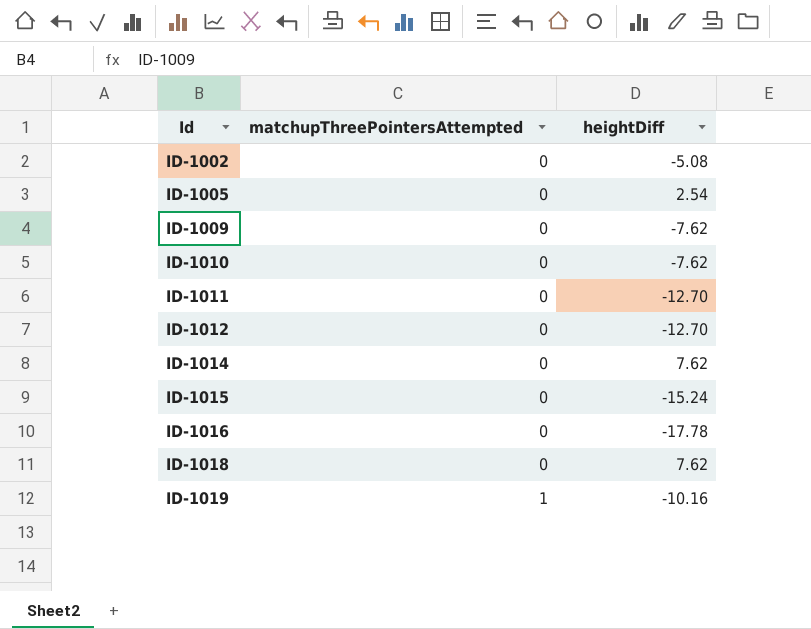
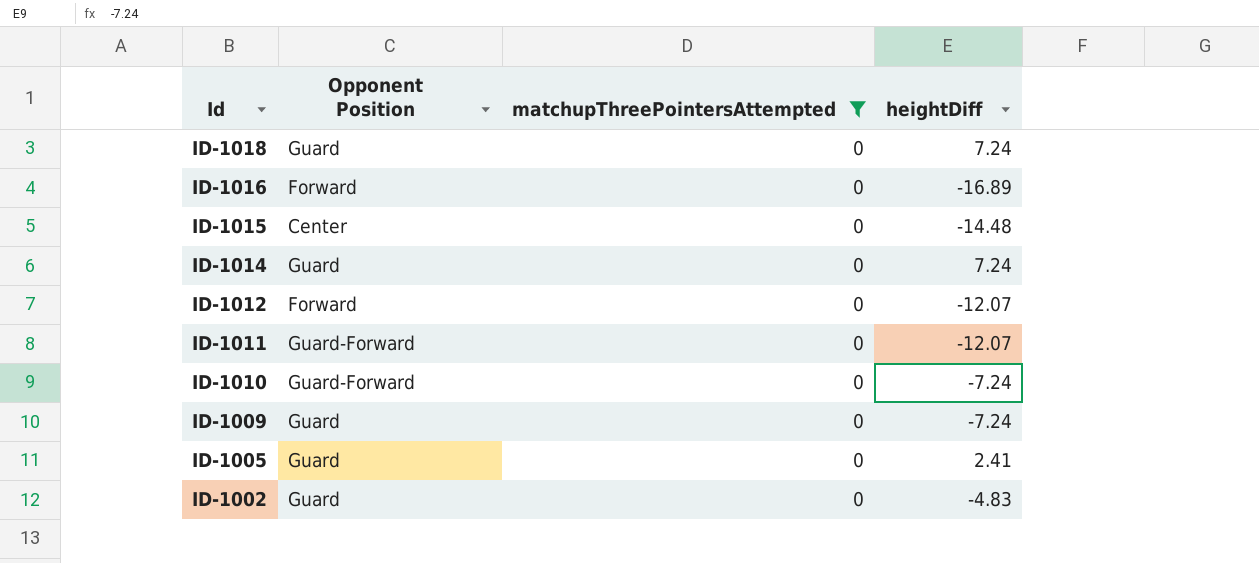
filter: none -> matchupThreePointersAttempted = 0
row order: Id ascending -> Id descending
column Opponent Position | position: none -> 2
ID-1018 | heightDiff: 7.62 -> 7.24
ID-1016 | heightDiff: -17.78 -> -16.89
ID-1015 | heightDiff: -15.24 -> -14.48
ID-1014 | heightDiff: 7.62 -> 7.24
ID-1012 | heightDiff: -12.70 -> -12.07
ID-1011 | heightDiff: -12.70 -> -12.07
ID-1010 | heightDiff: -7.62 -> -7.24
ID-1009 | heightDiff: -7.62 -> -7.24
ID-1005 | heightDiff: 2.54 -> 2.41
ID-1002 | heightDiff: -5.08 -> -4.83

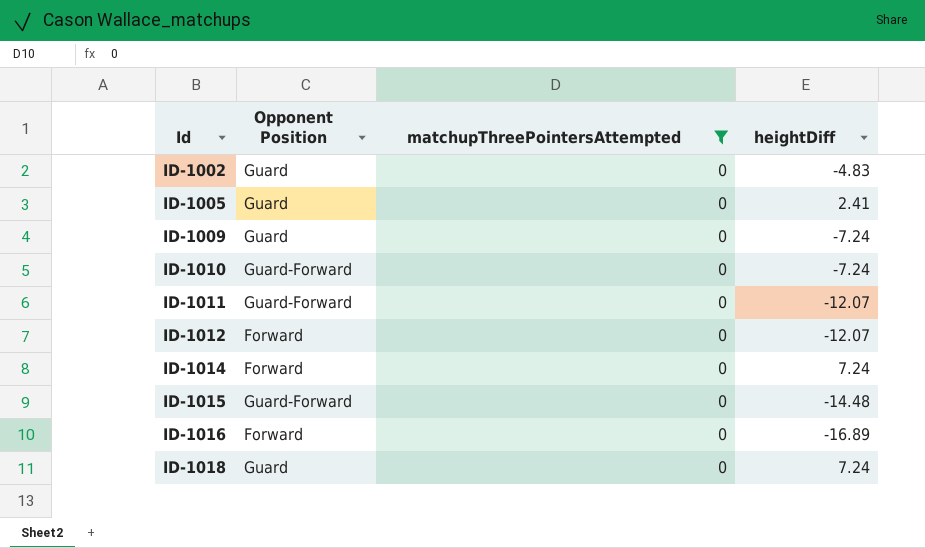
row order: Id descending -> Id ascending
ID-1014 | Opponent Position: Guard -> Forward
ID-1015 | Opponent Position: Center -> Guard-Forward

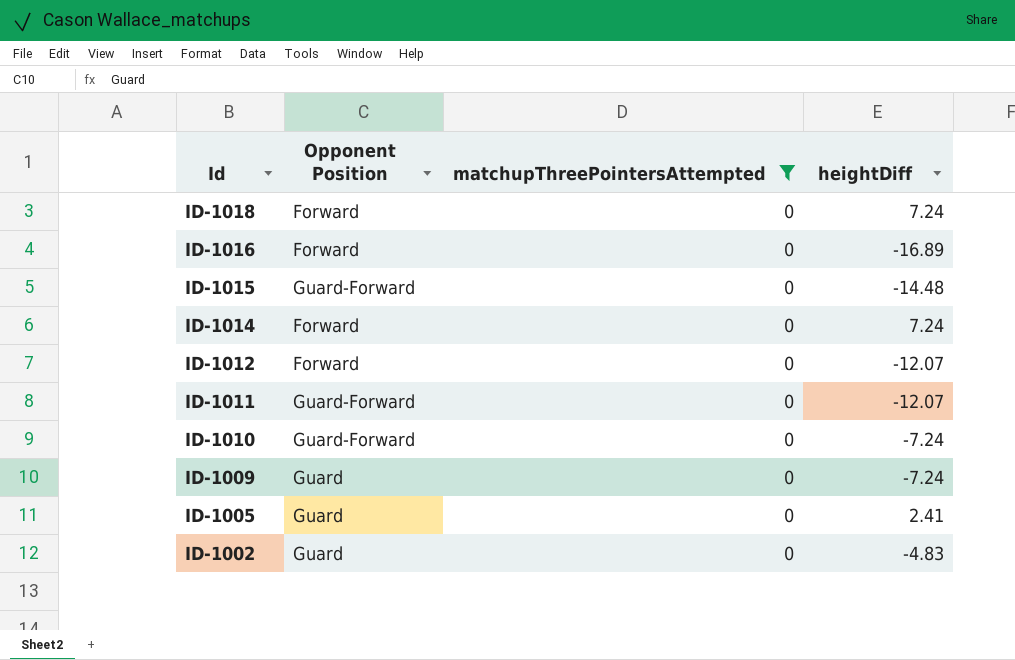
row order: Id ascending -> Id descending
ID-1018 | Opponent Position: Guard -> Forward

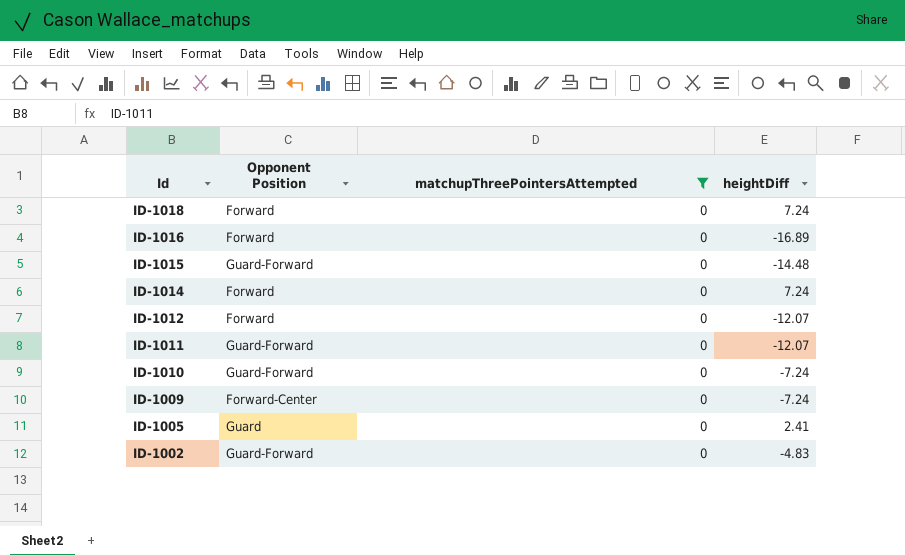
ID-1009 | Opponent Position: Guard -> Forward-Center
ID-1002 | Opponent Position: Guard -> Guard-Forward

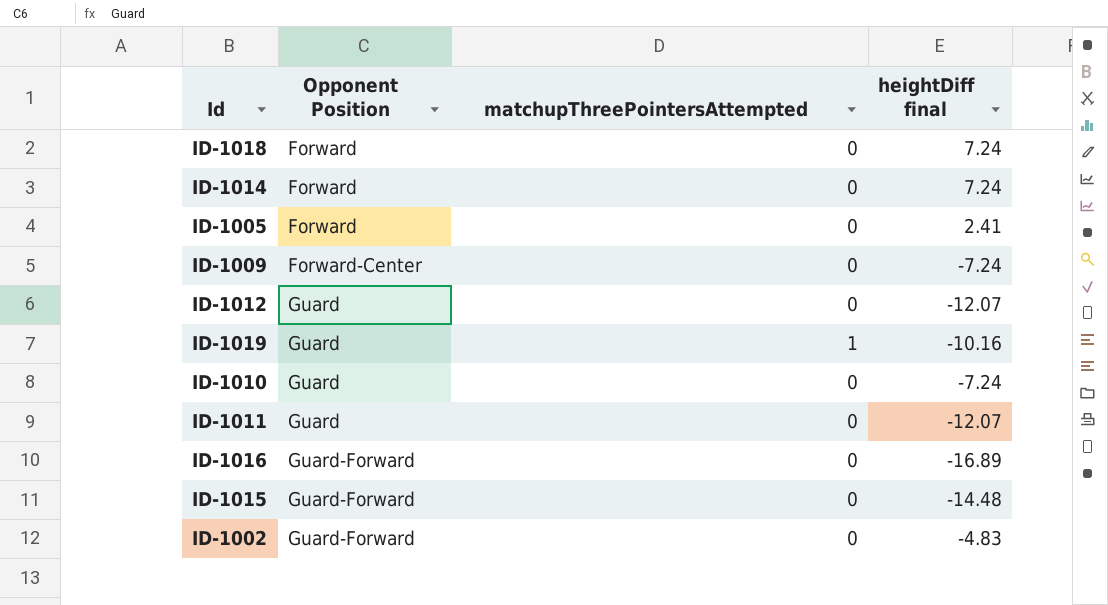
filter: matchupThreePointersAttempted = 0 -> none
row order: Id descending -> Opponent Position ascending
column name: heightDiff -> heightDiff final
ID-1005 | Opponent Position: Guard -> Forward
ID-1012 | Opponent Position: Forward -> Guard
ID-1010 | Opponent Position: Guard-Forward -> Guard
ID-1011 | Opponent Position: Guard-Forward -> Guard
ID-1016 | Opponent Position: Forward -> Guard-Forward

